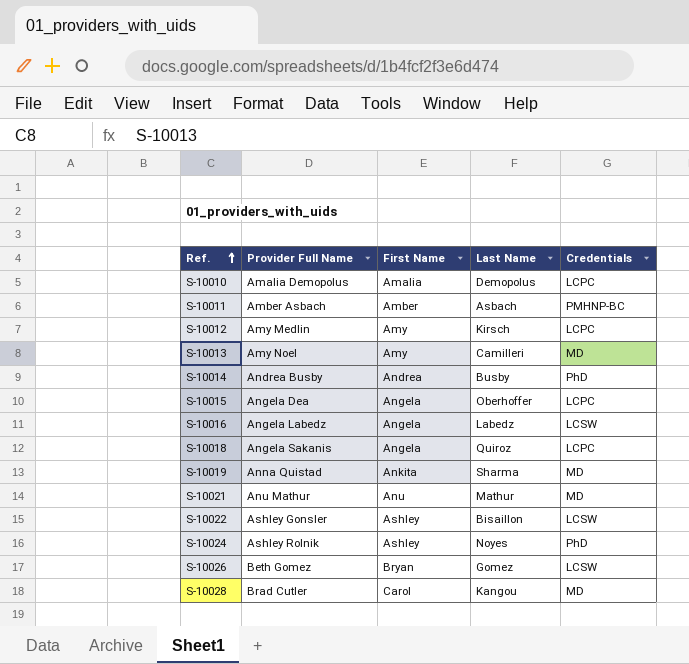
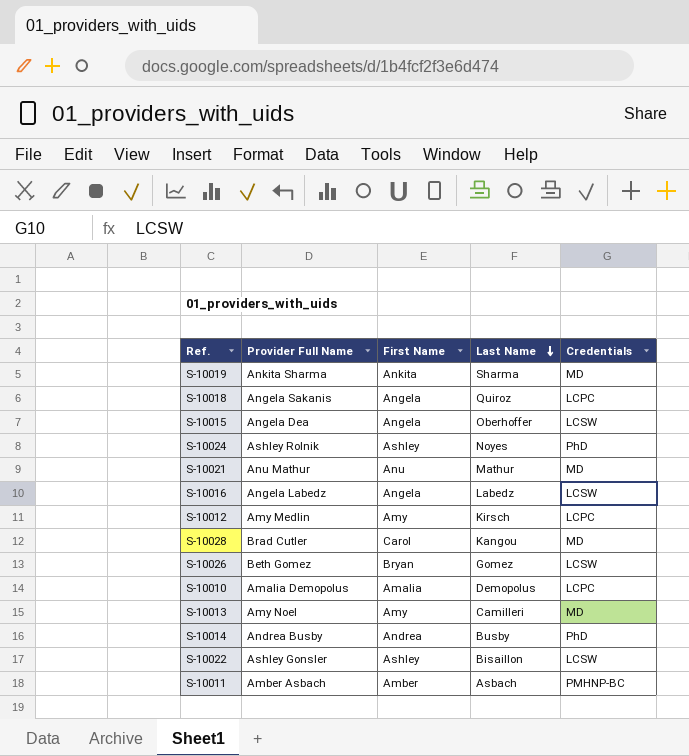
row order: Ref. ascending -> Last Name descending
S-10019 | Provider Full Name: Anna Quistad -> Ankita Sharma
S-10015 | Credentials: LCPC -> LCSW

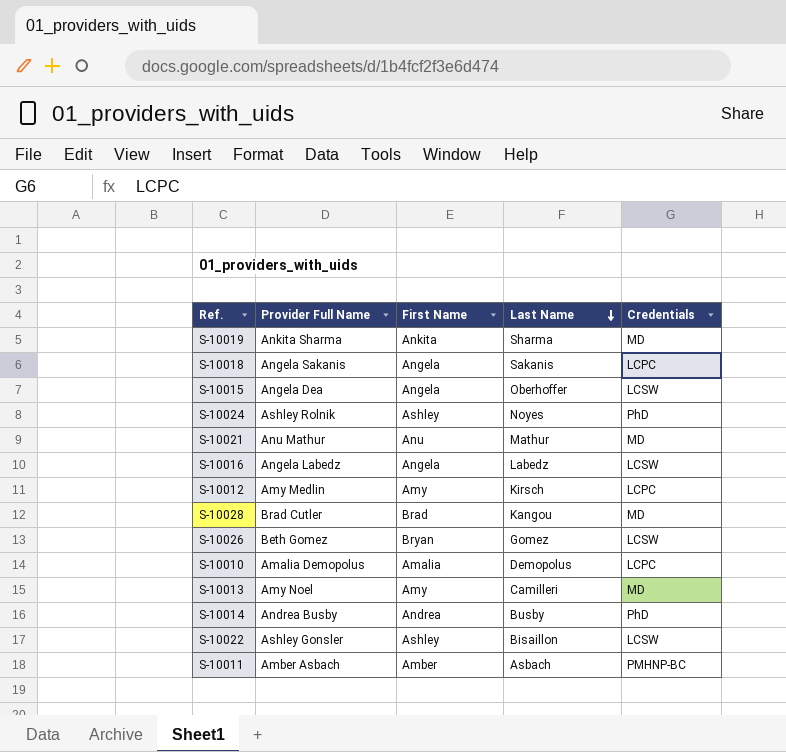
S-10018 | Last Name: Quiroz -> Sakanis
S-10028 | First Name: Carol -> Brad

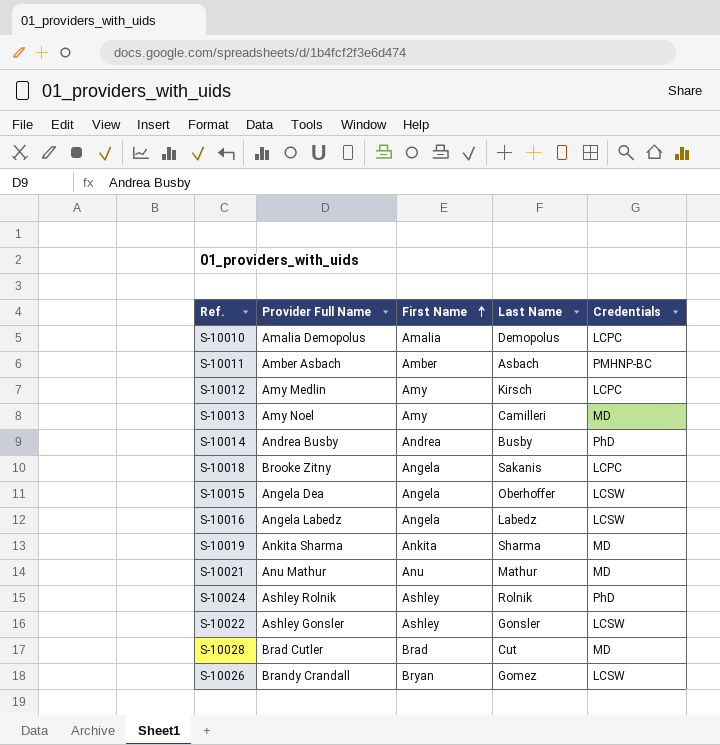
row order: Last Name descending -> First Name ascending
S-10018 | Provider Full Name: Angela Sakanis -> Brooke Zitny
S-10024 | Last Name: Noyes -> Rolnik
S-10022 | Last Name: Bisaillon -> Gonsler
S-10028 | Last Name: Kangou -> Cut
S-10026 | Provider Full Name: Beth Gomez -> Brandy Crandall

